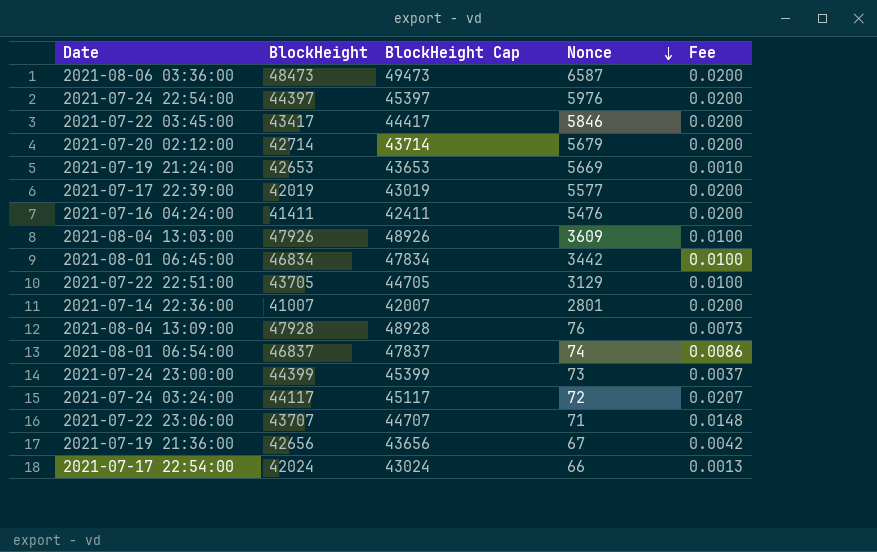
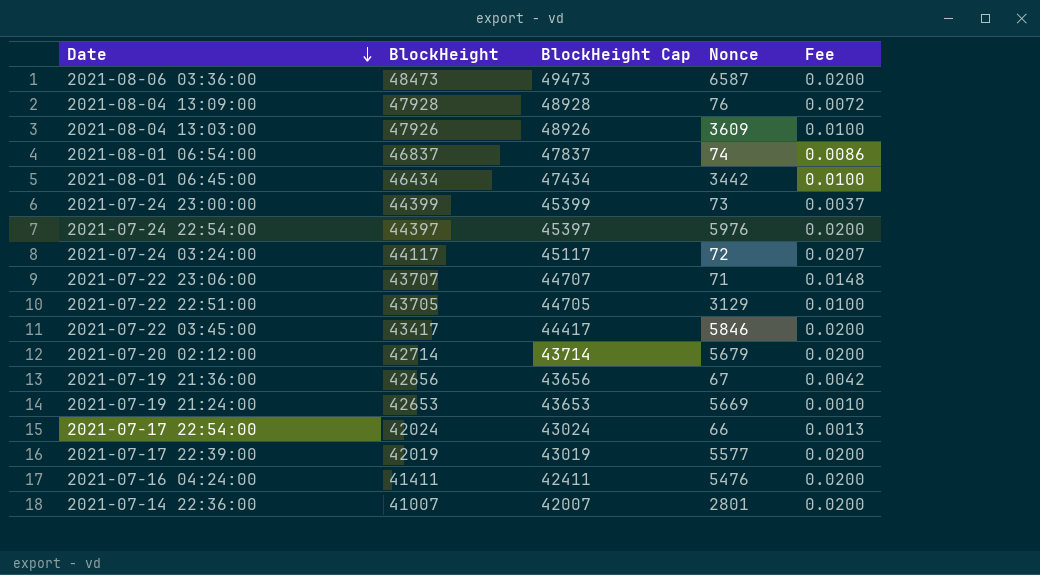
row order: Nonce descending -> Date descending
2021-08-04 13:09:00 | Fee: 0.0073 -> 0.0072
2021-08-01 06:45:00 | BlockHeight: 46834 -> 46434
2021-08-01 06:45:00 | BlockHeight Cap: 47834 -> 47434

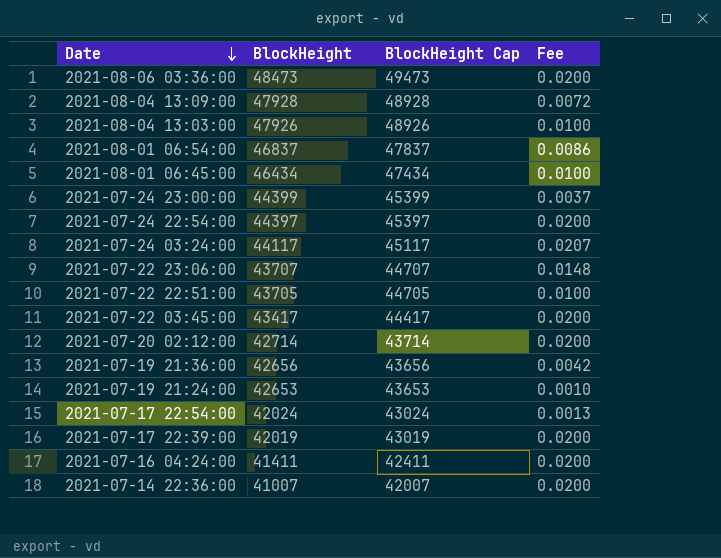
column Nonce | position: 4 -> none

